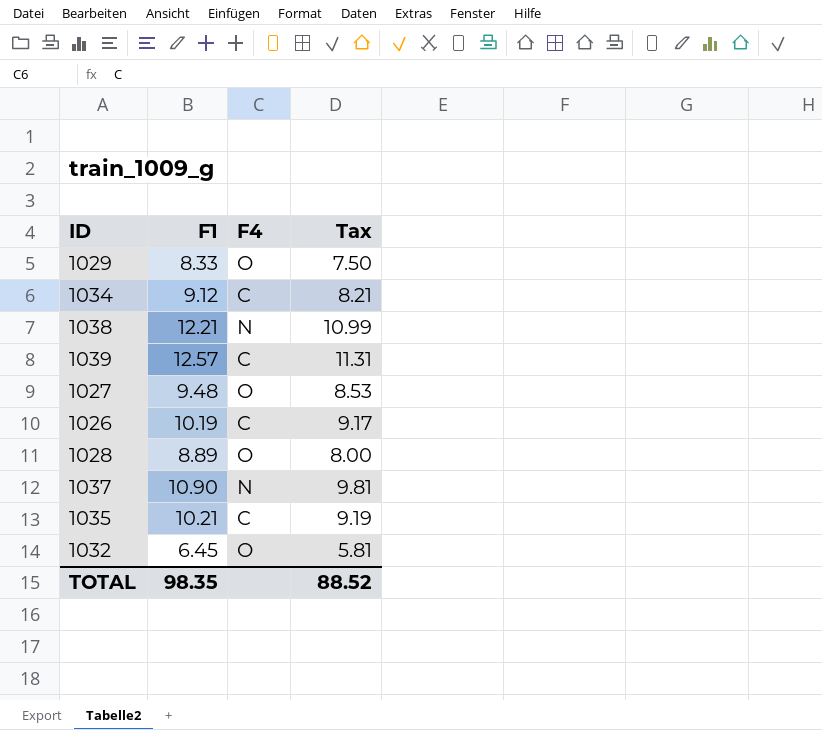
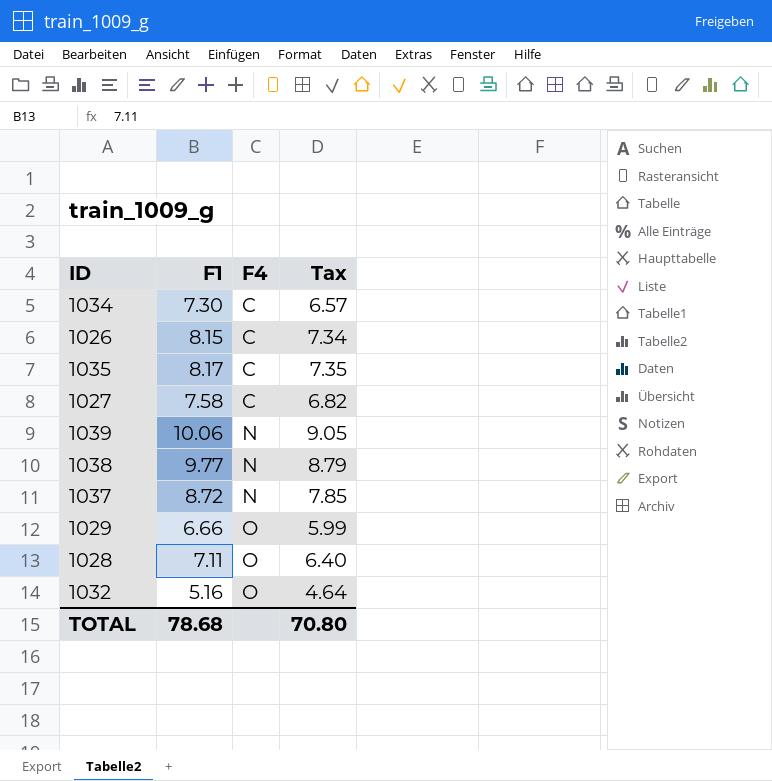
row order: none -> F4 ascending
1034 | F1: 9.12 -> 7.30
1034 | Tax: 8.21 -> 6.57
1026 | F1: 10.19 -> 8.15
1026 | Tax: 9.17 -> 7.34
1035 | F1: 10.21 -> 8.17
1035 | Tax: 9.19 -> 7.35
1027 | F1: 9.48 -> 7.58
1027 | F4: O -> C
1027 | Tax: 8.53 -> 6.82
1039 | F1: 12.57 -> 10.06
1039 | F4: C -> N
1039 | Tax: 11.31 -> 9.05
1038 | F1: 12.21 -> 9.77
1038 | Tax: 10.99 -> 8.79
1037 | F1: 10.90 -> 8.72
1037 | Tax: 9.81 -> 7.85
1029 | F1: 8.33 -> 6.66
1029 | Tax: 7.50 -> 5.99
1028 | F1: 8.89 -> 7.11
1028 | Tax: 8.00 -> 6.40
1032 | F1: 6.45 -> 5.16
1032 | Tax: 5.81 -> 4.64
TOTAL | F1: 98.35 -> 78.68
TOTAL | Tax: 88.52 -> 70.80

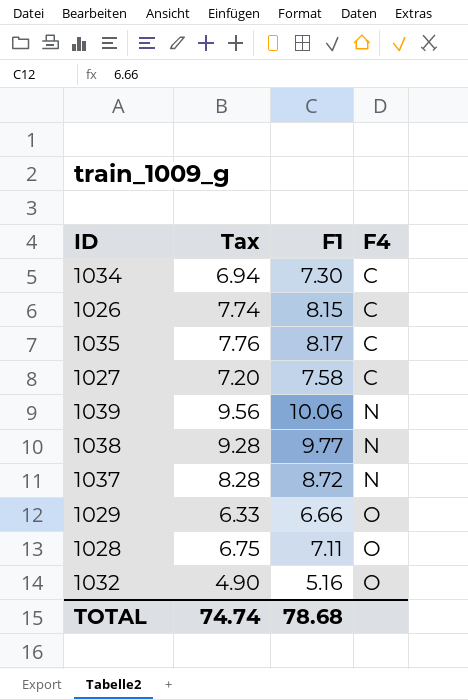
column Tax | formula: [F1] * 0.9 -> [F1] * 0.95
column Tax | position: 4 -> 2
TOTAL | Tax: 70.80 -> 74.74

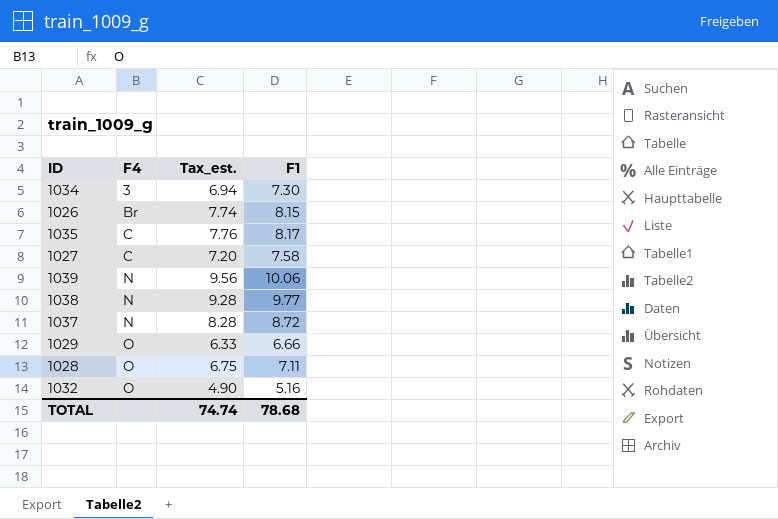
column F4 | position: 4 -> 2
column name: Tax -> Tax_est.
1034 | F4: C -> 3
1026 | F4: C -> Br

